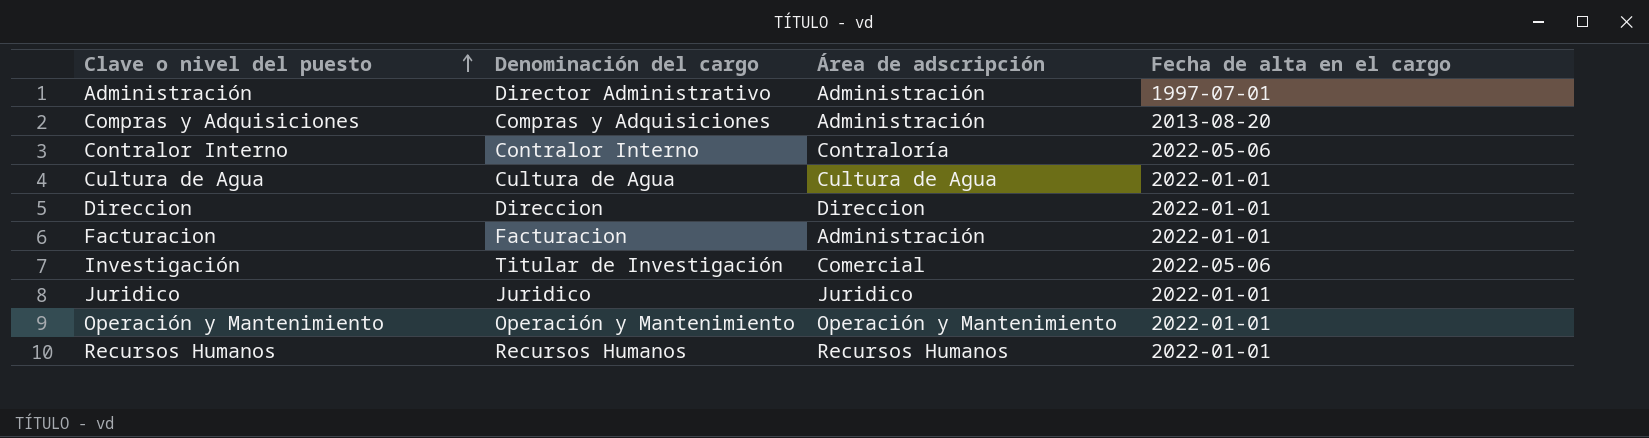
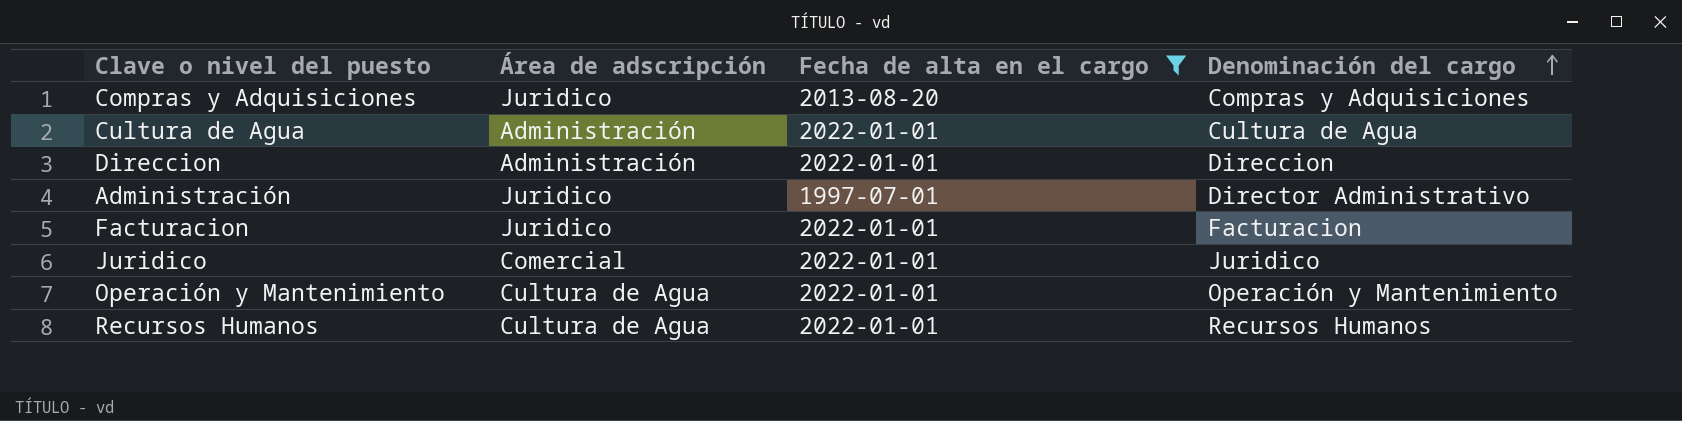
filter: none -> Fecha de alta en el cargo != 2022-05-06
row order: Clave o nivel del puesto ascending -> Denominación del cargo ascending
column Denominación del cargo | position: 2 -> 4
Compras y Adquisiciones | Área de adscripción: Administración -> Juridico
Cultura de Agua | Área de adscripción: Cultura de Agua -> Administración
Direccion | Área de adscripción: Direccion -> Administración
Administración | Área de adscripción: Administración -> Juridico
Facturacion | Área de adscripción: Administración -> Juridico
Juridico | Área de adscripción: Juridico -> Comercial
Operación y Mantenimiento | Área de adscripción: Operación y Mantenimiento -> Cultura de Agua
Recursos Humanos | Área de adscripción: Recursos Humanos -> Cultura de Agua

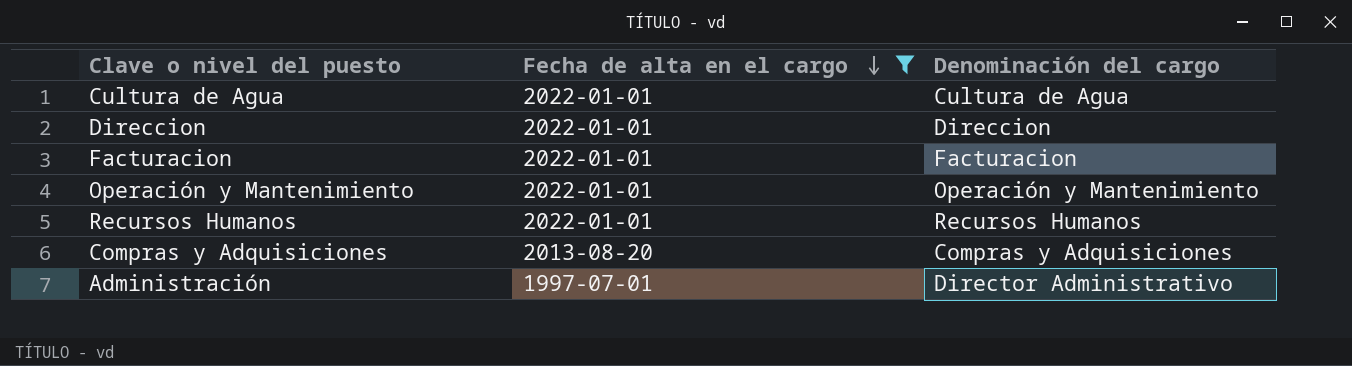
row order: Denominación del cargo ascending -> Fecha de alta en el cargo descending
column Área de adscripción | position: 2 -> none
row Juridico: Comercial | 2022-01-01 | Juridico -> none

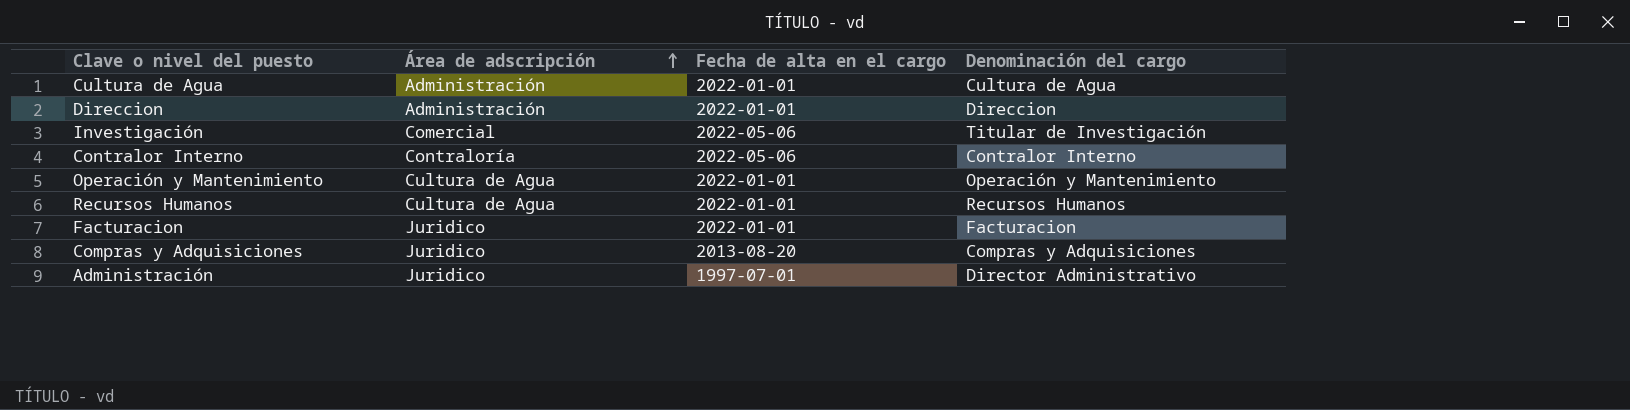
filter: Fecha de alta en el cargo != 2022-05-06 -> none
row order: Fecha de alta en el cargo descending -> Área de adscripción ascending
column Área de adscripción | position: none -> 2

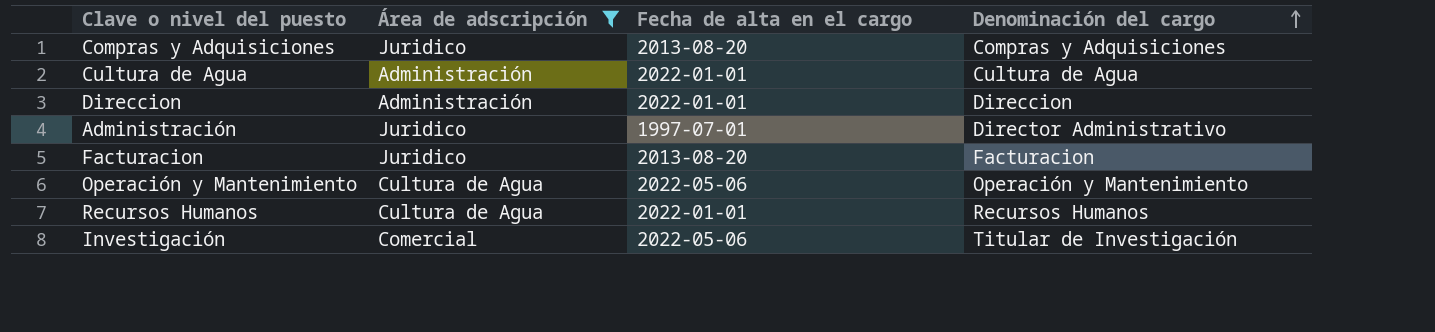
filter: none -> Área de adscripción != Contraloría
row order: Área de adscripción ascending -> Denominación del cargo ascending
Facturacion | Fecha de alta en el cargo: 2022-01-01 -> 2013-08-20
Operación y Mantenimiento | Fecha de alta en el cargo: 2022-01-01 -> 2022-05-06

